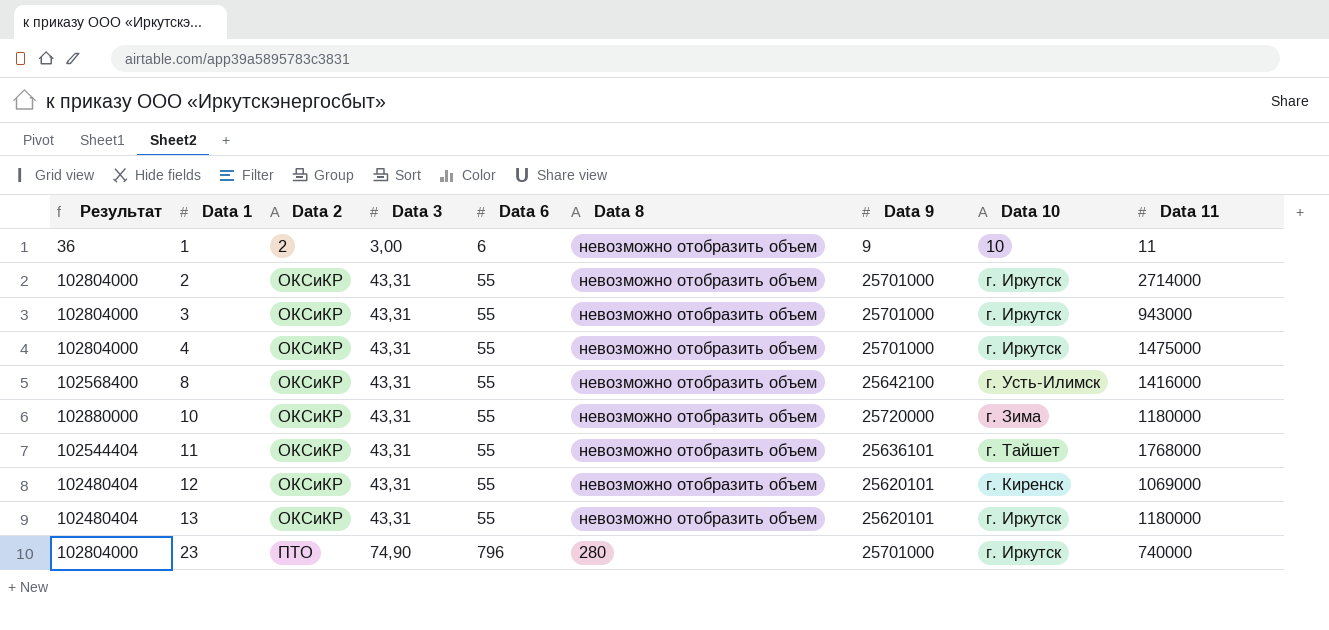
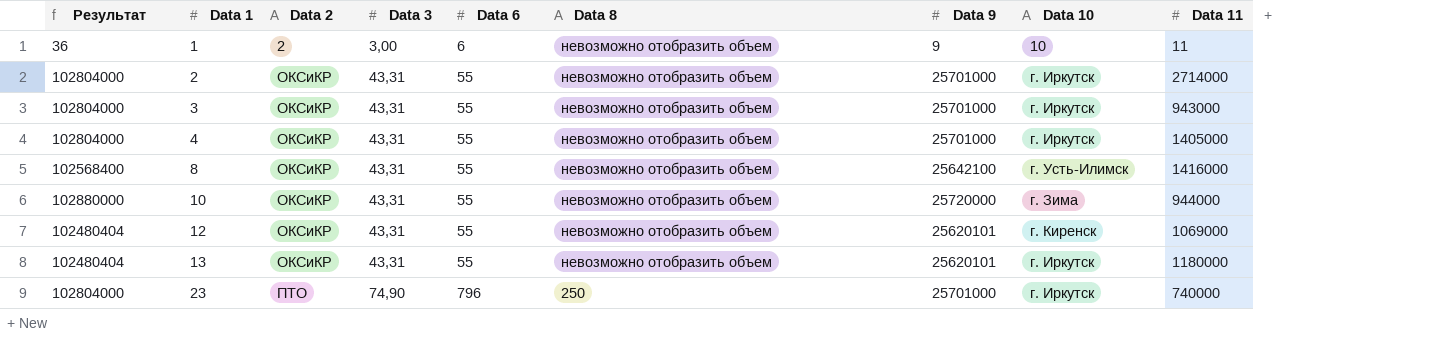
row 11: 102544404 | ОКСиКР | 43,31 | 55 | невозможно отобразить объем | 25636101 | г. Тайшет | 1768000 -> none
4 | Data 11: 1475000 -> 1405000
10 | Data 11: 1180000 -> 944000
23 | Data 8: 280 -> 250

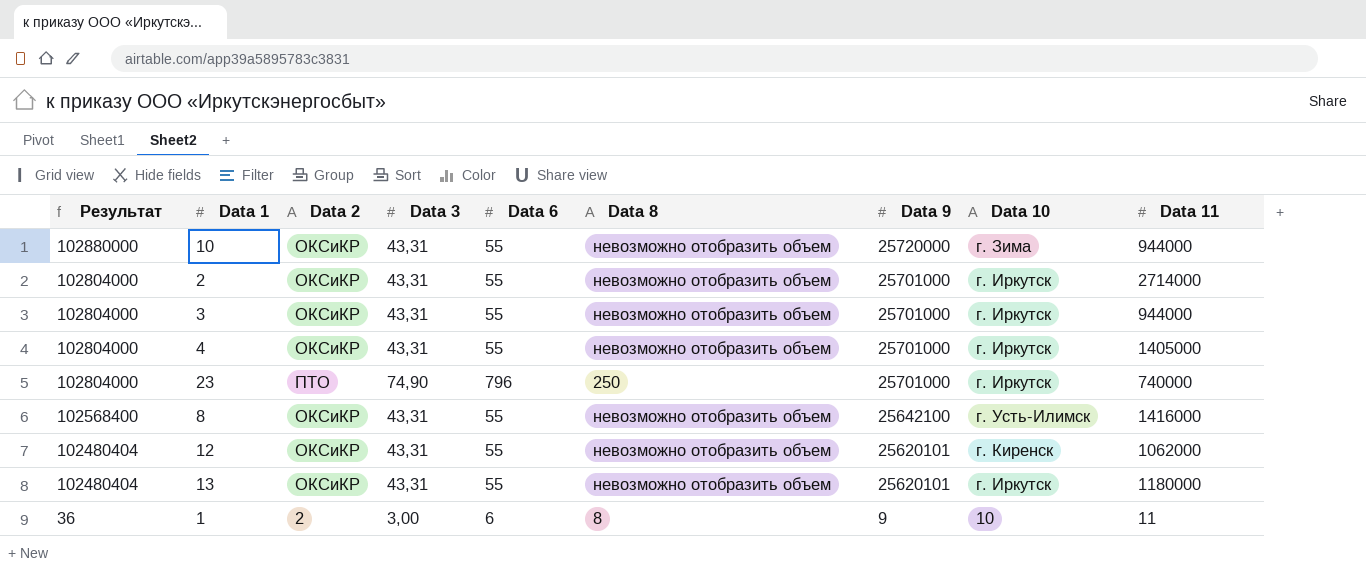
row order: Data 1 ascending -> Результат descending
3 | Data 11: 943000 -> 944000
12 | Data 11: 1069000 -> 1062000
1 | Data 8: невозможно отобразить объем -> 8

